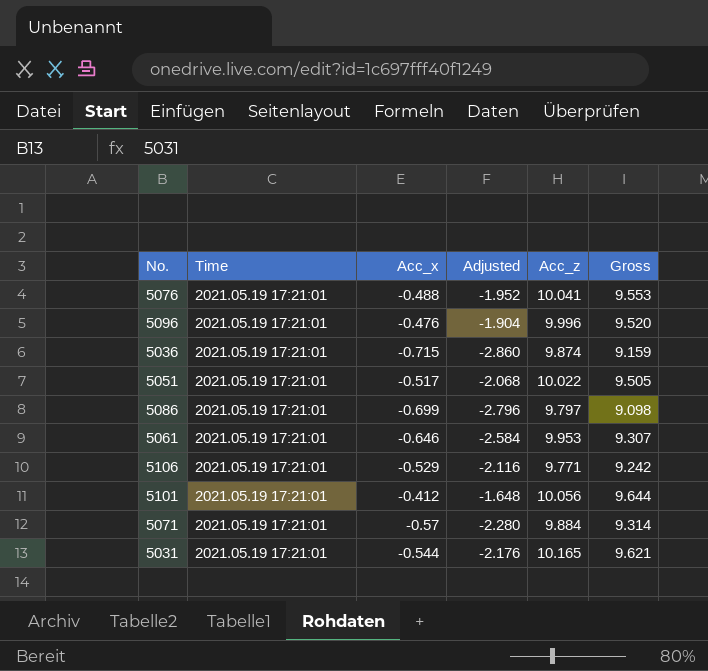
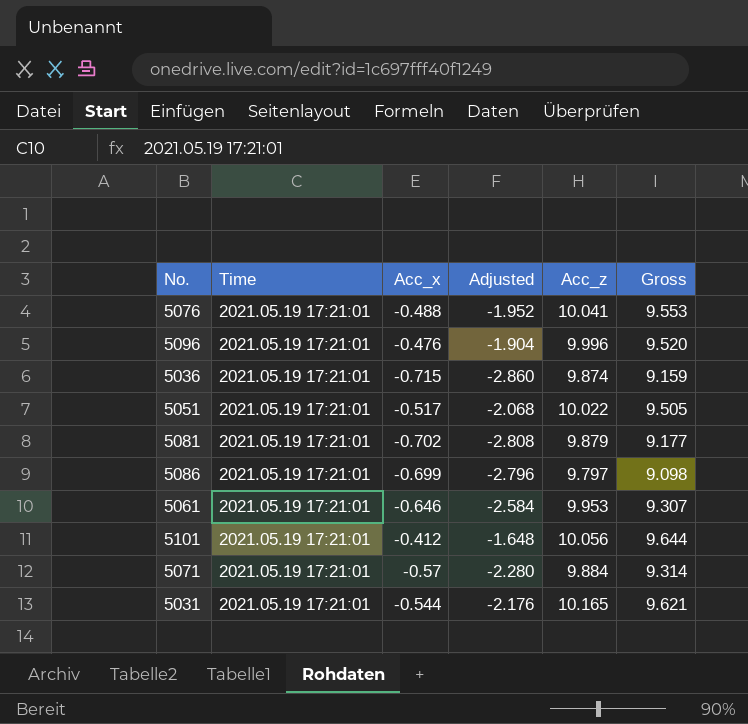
row 5106: 2021.05.19 17:21:01 | -0.529 | -2.116 | 9.771 | 9.242 -> none
row 5081: none -> 2021.05.19 17:21:01 | -0.702 | -2.808 | 9.879 | 9.177

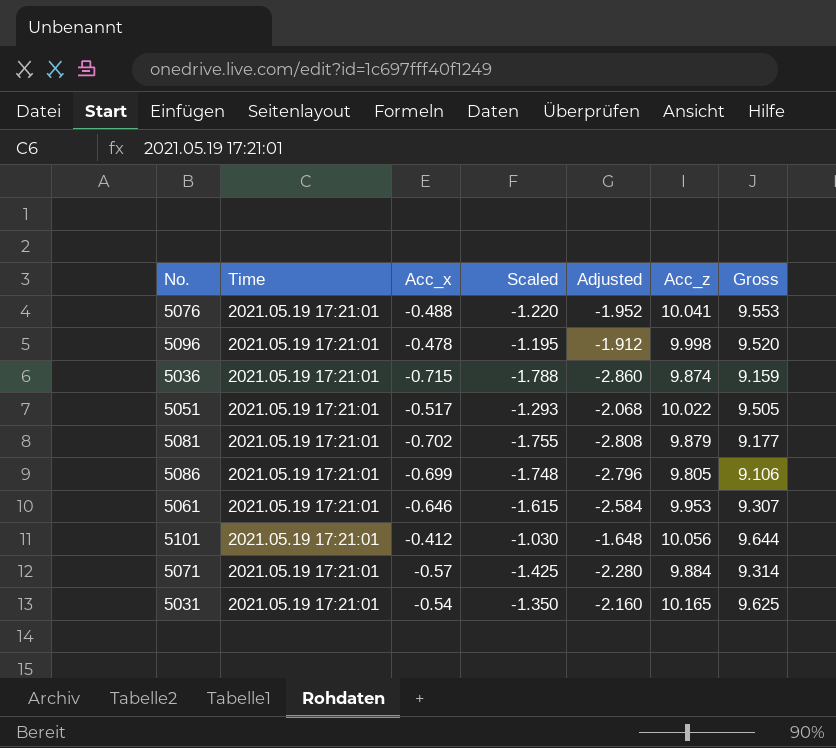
column Scaled | formula: none -> [Acc_x] * 2.5
5096 | Acc_x: -0.476 -> -0.478
5096 | Adjusted: -1.904 -> -1.912
5096 | Acc_z: 9.996 -> 9.998
5086 | Acc_z: 9.797 -> 9.805
5086 | Gross: 9.098 -> 9.106
5031 | Acc_x: -0.544 -> -0.54
5031 | Adjusted: -2.176 -> -2.160
5031 | Gross: 9.621 -> 9.625

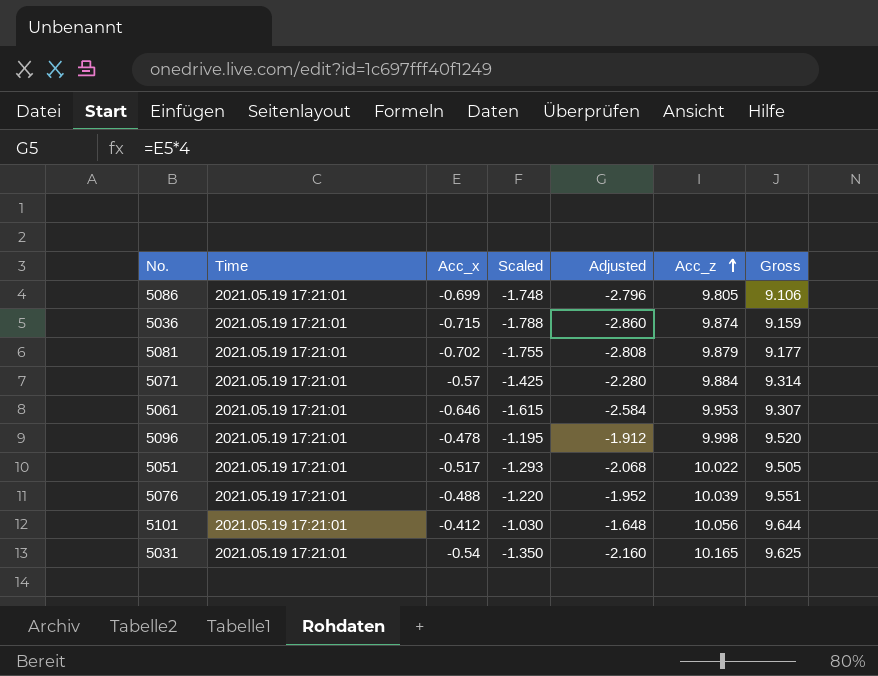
row order: none -> Acc_z ascending
5076 | Acc_z: 10.041 -> 10.039
5076 | Gross: 9.553 -> 9.551

